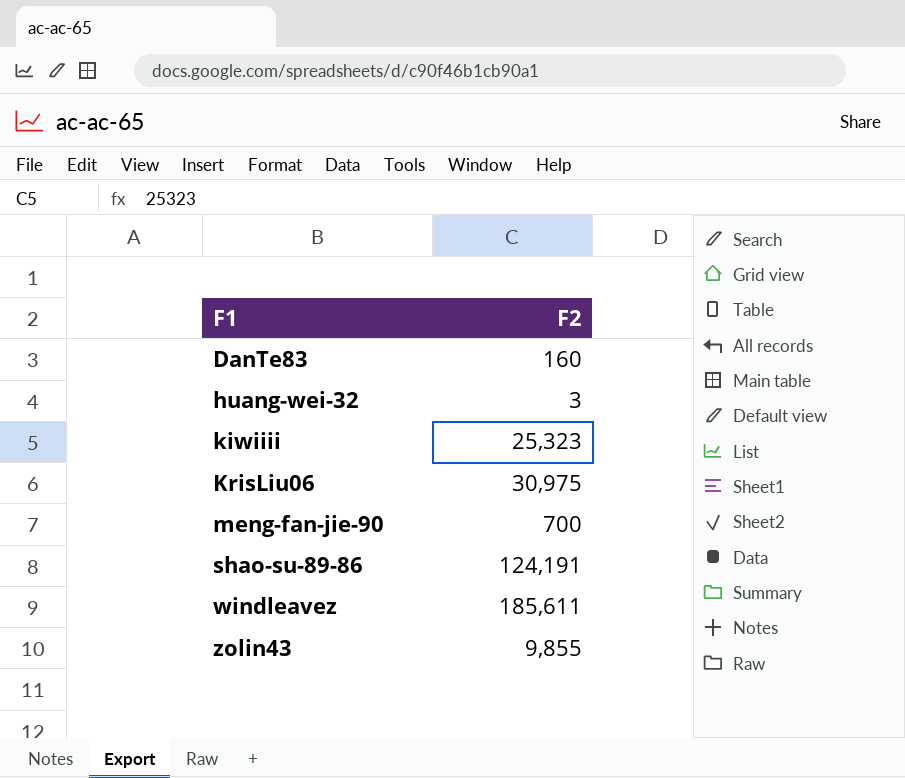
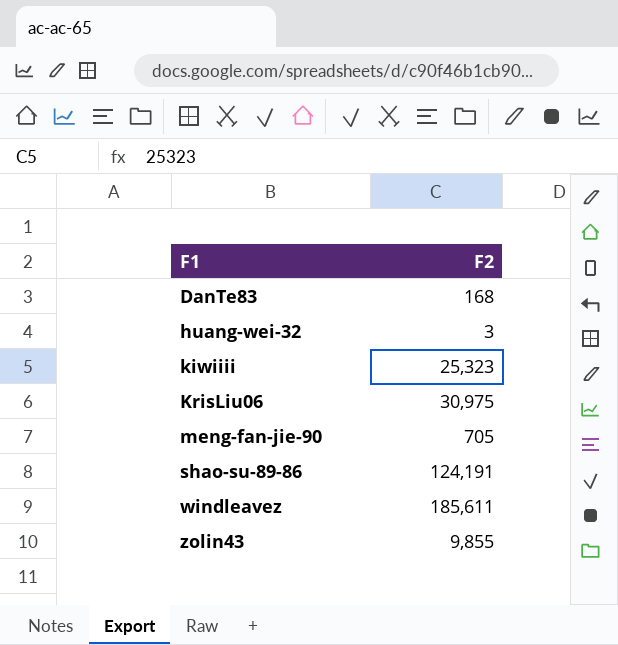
DanTe83 | F2: 160 -> 168
meng-fan-jie-90 | F2: 700 -> 705

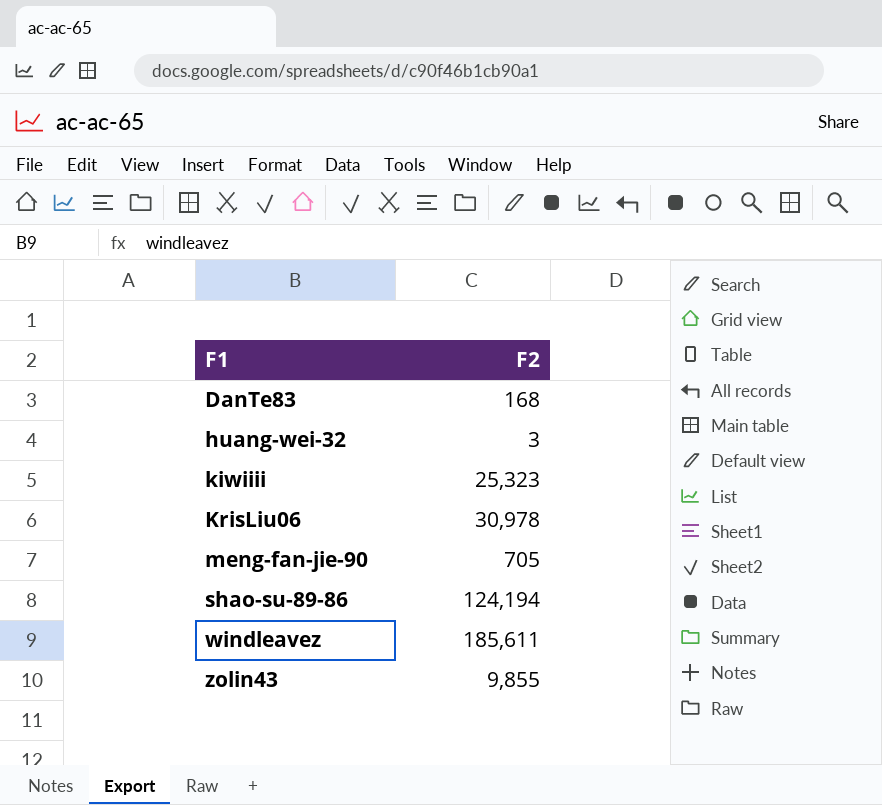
KrisLiu06 | F2: 30,975 -> 30,978
shao-su-89-86 | F2: 124,191 -> 124,194

